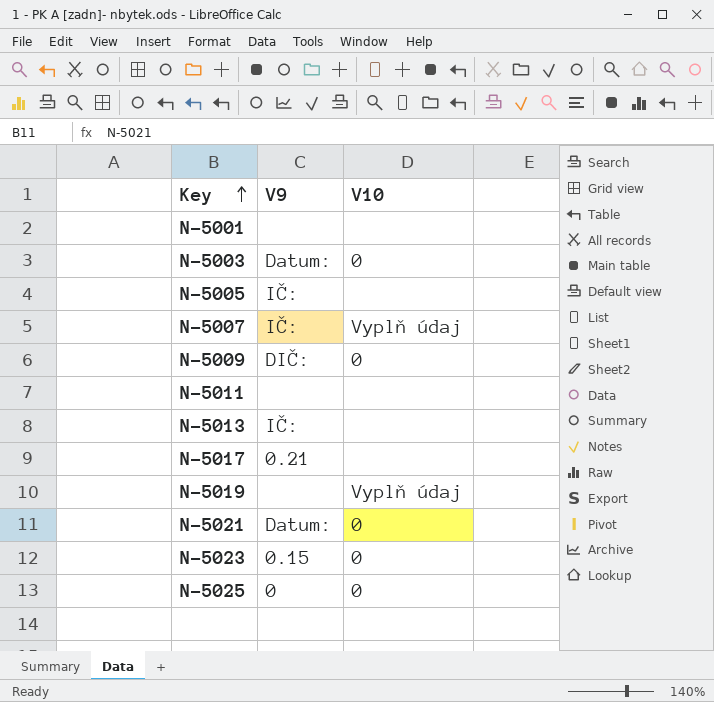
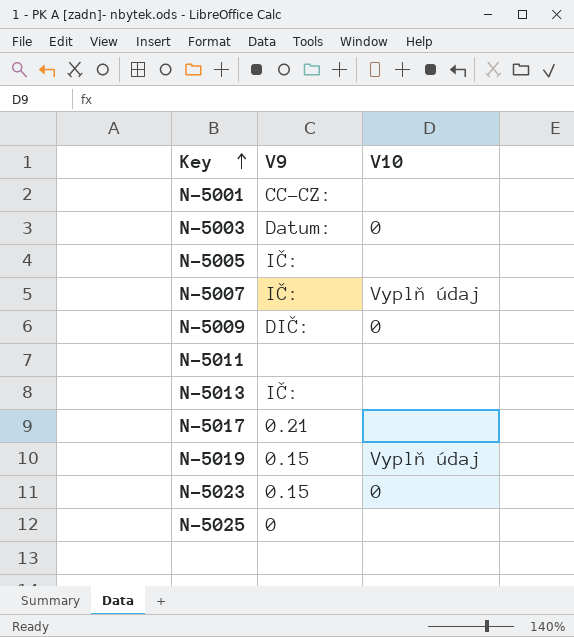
row N-5021: Datum: | 0 -> none
N-5001 | V9: none -> CC-CZ:
N-5019 | V9: none -> 0.15
N-5025 | V10: 0 -> none

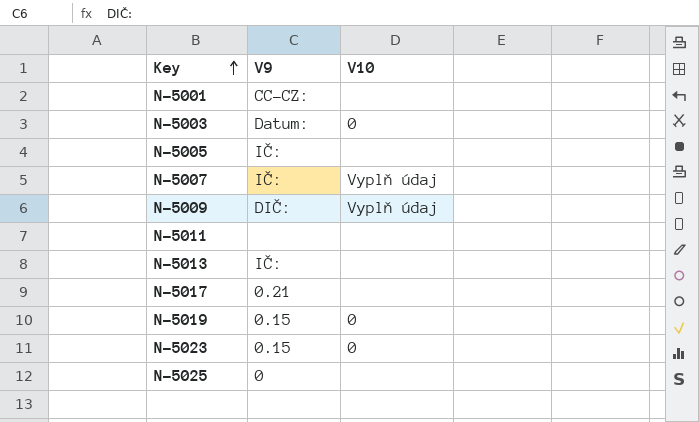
N-5009 | V10: 0 -> Vyplň údaj
N-5019 | V10: Vyplň údaj -> 0

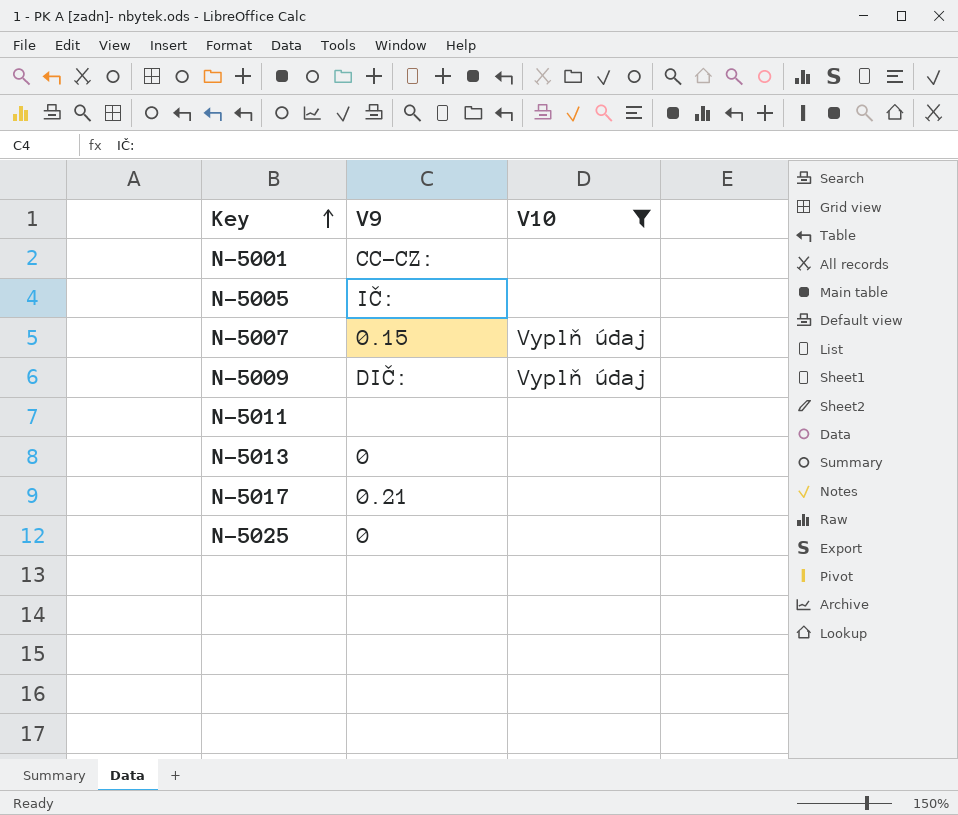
filter: none -> V10 != 0
N-5007 | V9: IČ: -> 0.15
N-5013 | V9: IČ: -> 0

